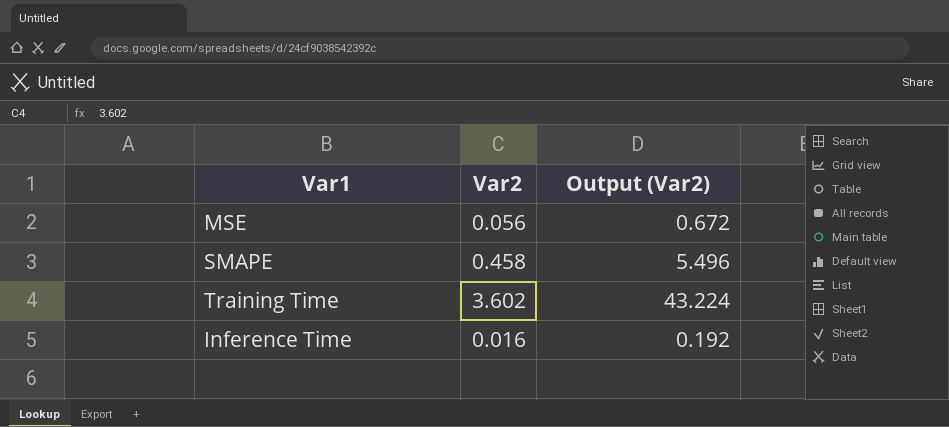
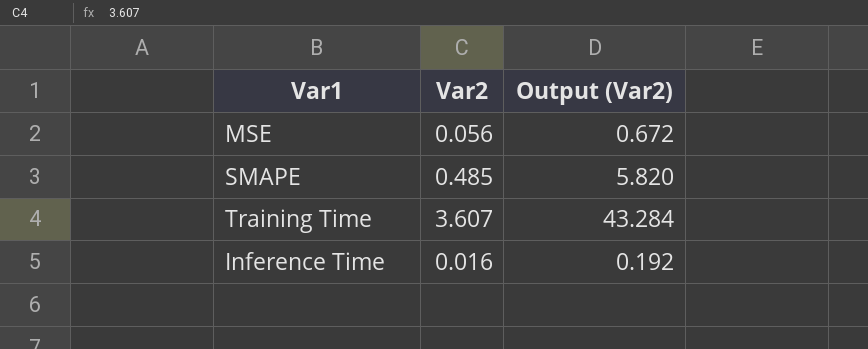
SMAPE | Var2: 0.458 -> 0.485
SMAPE | Output (Var2): 5.496 -> 5.820
Training Time | Var2: 3.602 -> 3.607
Training Time | Output (Var2): 43.224 -> 43.284

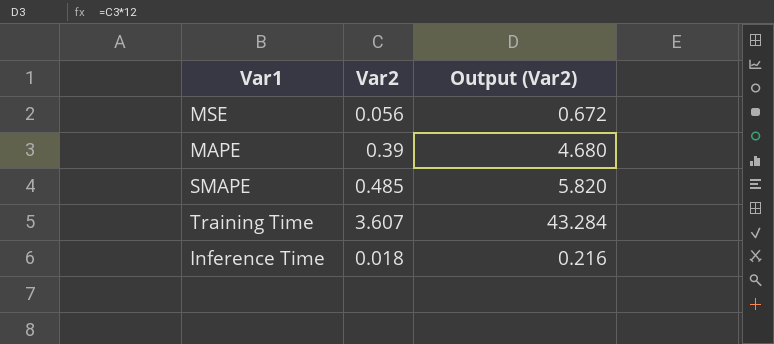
row MAPE: none -> 0.39 | 4.680
Inference Time | Var2: 0.016 -> 0.018
Inference Time | Output (Var2): 0.192 -> 0.216

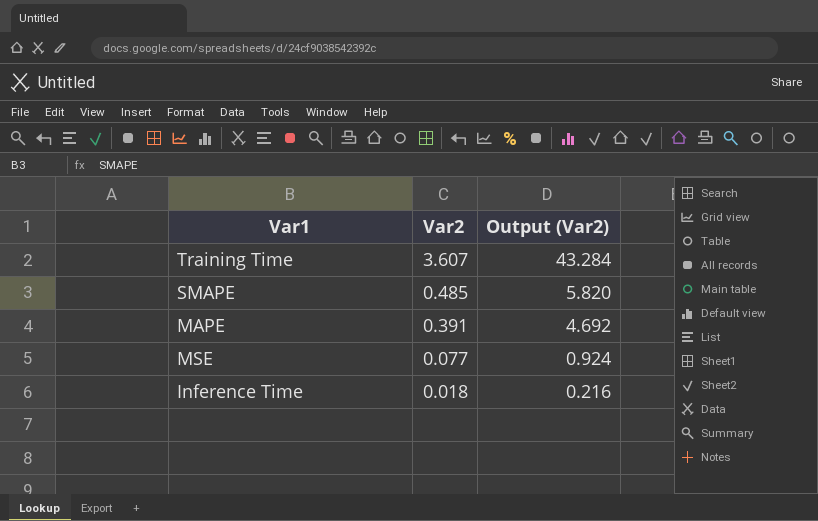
row order: none -> Var2 descending
MAPE | Var2: 0.39 -> 0.391
MAPE | Output (Var2): 4.680 -> 4.692
MSE | Var2: 0.056 -> 0.077
MSE | Output (Var2): 0.672 -> 0.924

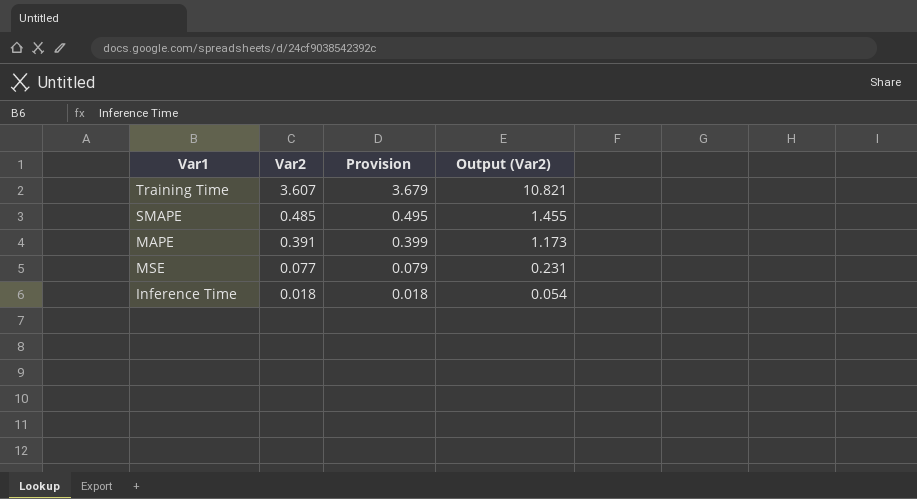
column Provision | formula: none -> [Var2] * 1.02
column Output (Var2) | formula: [Var2] * 12 -> [Var2] * 3

